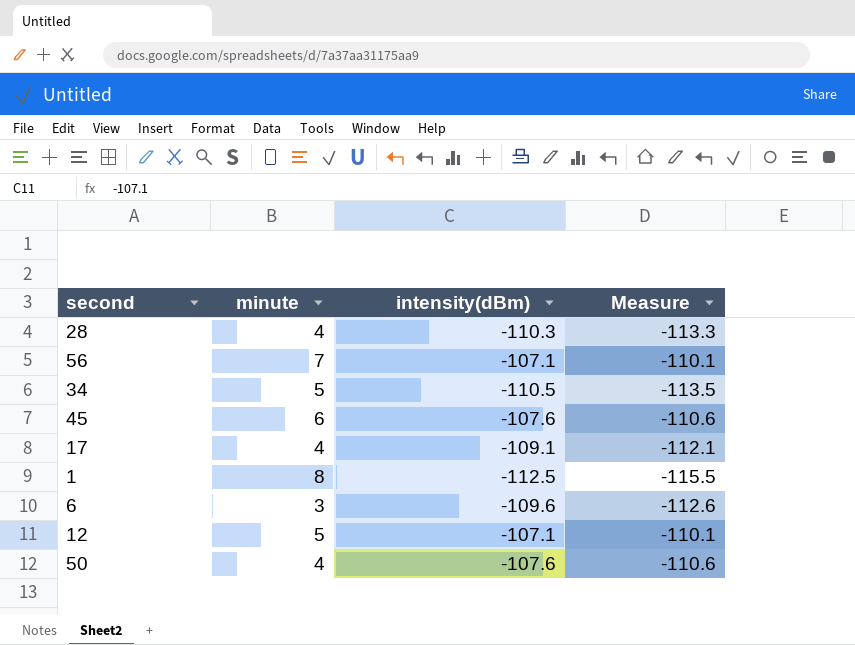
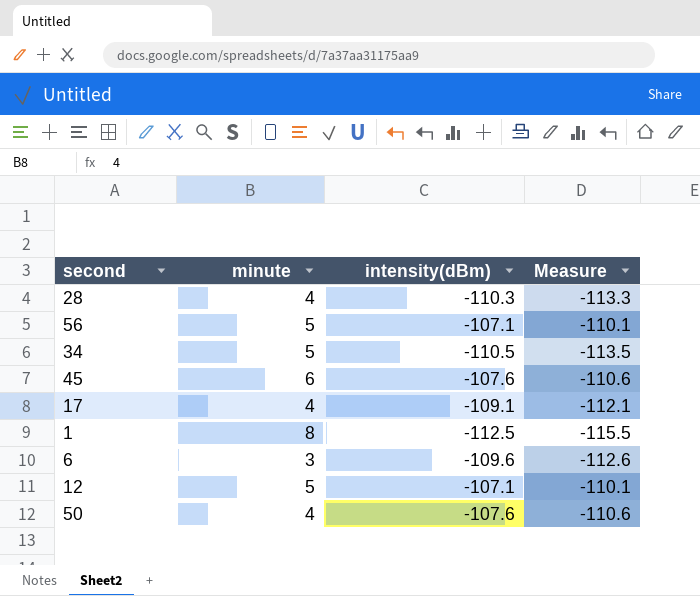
56 | minute: 7 -> 5

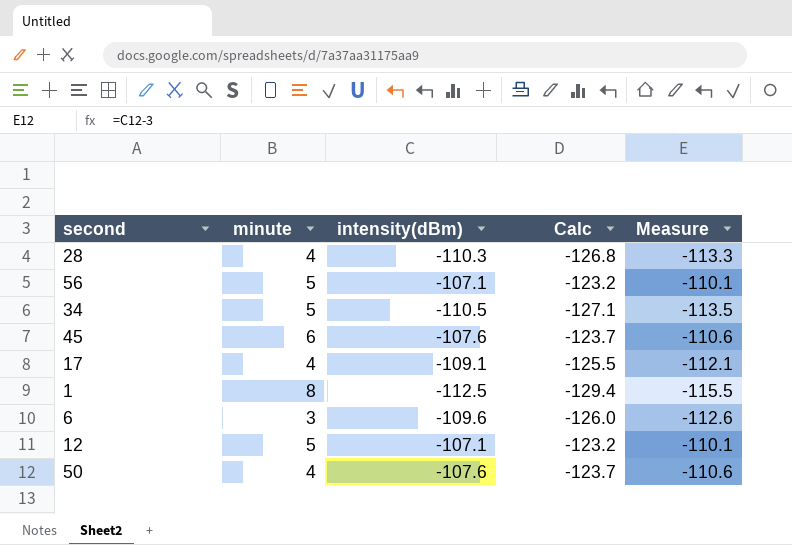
column Calc | formula: none -> [intensity(dBm)] * 1.15

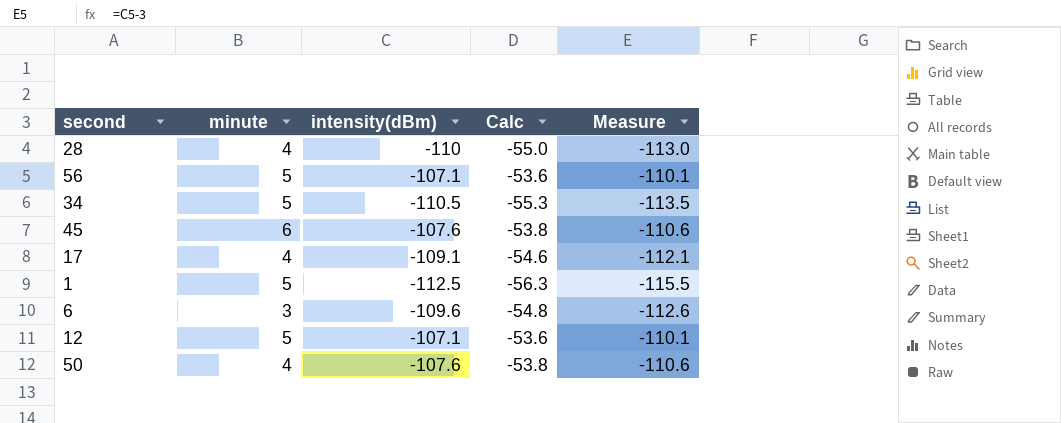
column Calc | formula: [intensity(dBm)] * 1.15 -> [intensity(dBm)] * 0.5
28 | intensity(dBm): -110.3 -> -110
28 | Measure: -113.3 -> -113.0
1 | minute: 8 -> 5

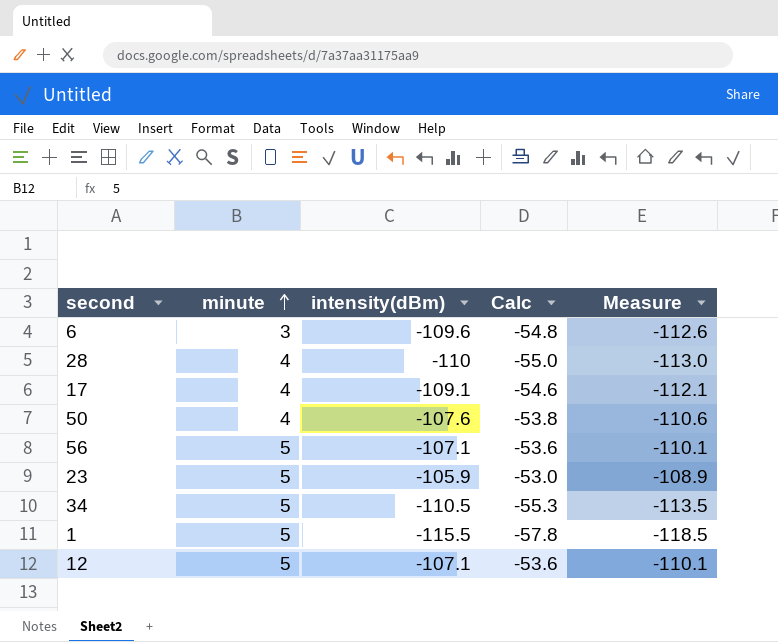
row order: none -> minute ascending
row 45: 6 | -107.6 | -53.8 | -110.6 -> none
row 23: none -> 5 | -105.9 | -53.0 | -108.9
1 | intensity(dBm): -112.5 -> -115.5
1 | Calc: -56.3 -> -57.8
1 | Measure: -115.5 -> -118.5

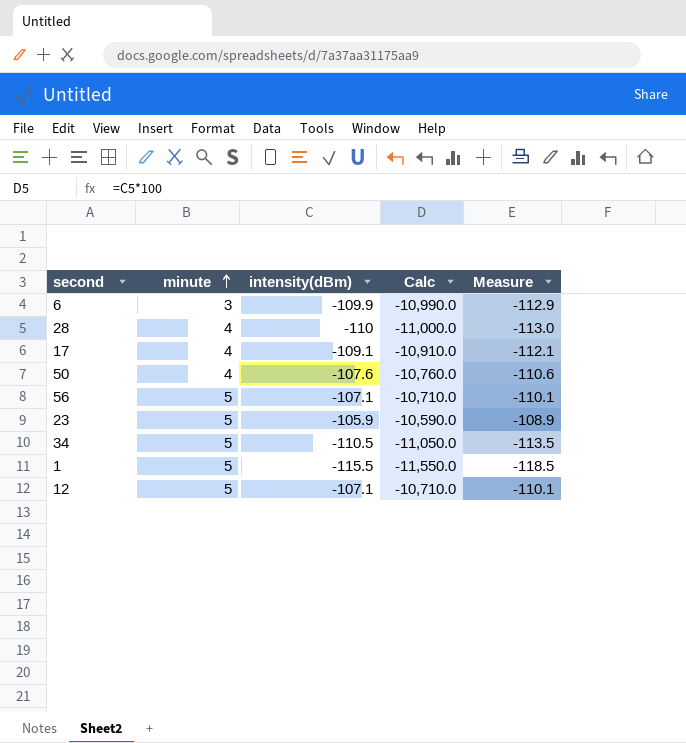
column Calc | formula: [intensity(dBm)] * 0.5 -> [intensity(dBm)] * 100
6 | intensity(dBm): -109.6 -> -109.9
6 | Measure: -112.6 -> -112.9

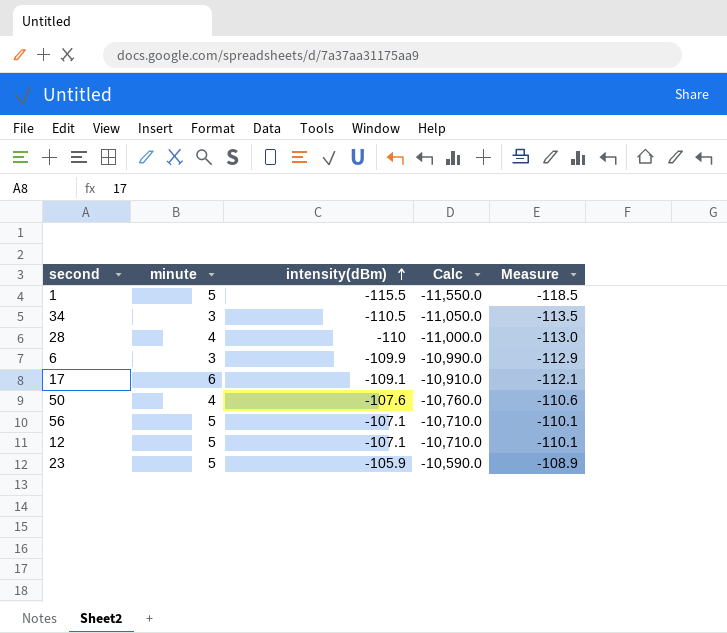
row order: minute ascending -> intensity(dBm) ascending
34 | minute: 5 -> 3
17 | minute: 4 -> 6

